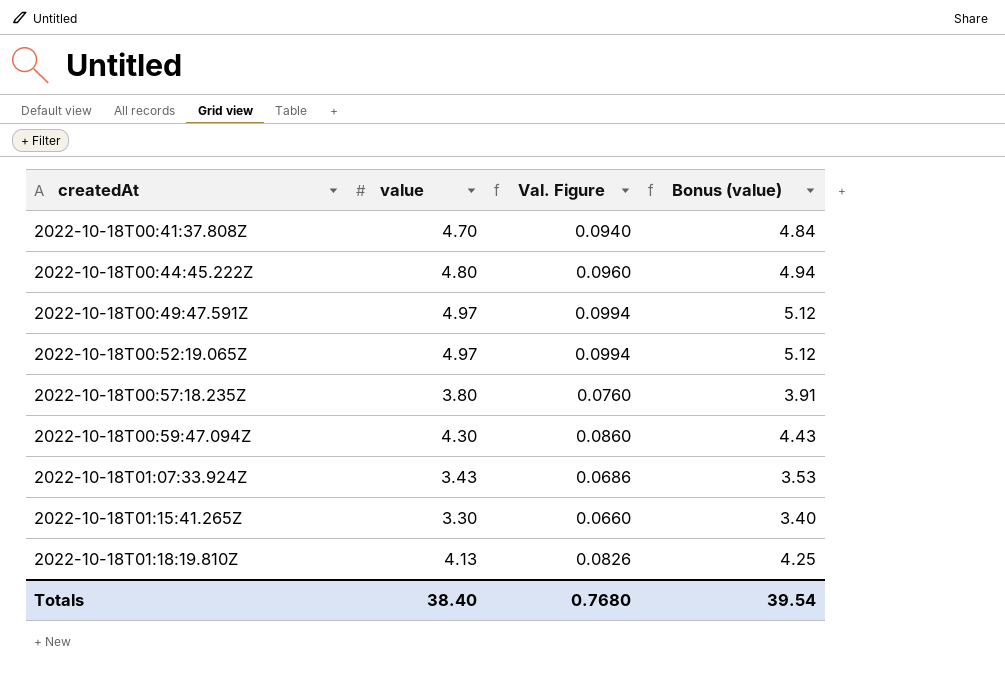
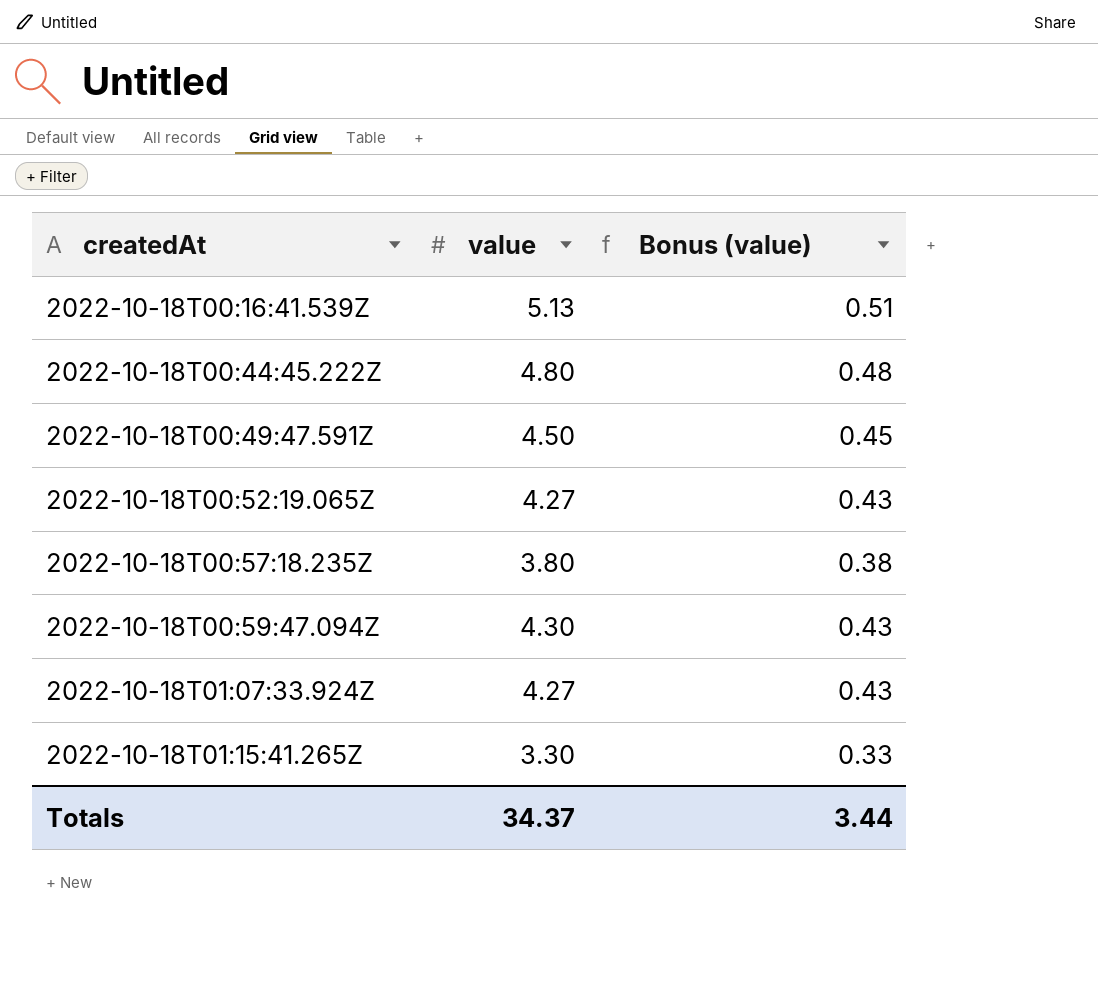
column Val. Figure | formula: [value] * 0.02 -> none
column Bonus (value) | formula: [value] * 1.03 -> [value] * 0.1
row 2022-10-18T00:41:37.808Z: 4.70 | 0.0940 | 4.84 -> none
row 2022-10-18T01:18:19.810Z: 4.13 | 0.0826 | 4.25 -> none
row 2022-10-18T00:16:41.539Z: none -> 5.13 | 0.51
2022-10-18T00:49:47.591Z | value: 4.97 -> 4.50
2022-10-18T00:52:19.065Z | value: 4.97 -> 4.27
2022-10-18T01:07:33.924Z | value: 3.43 -> 4.27
Totals | value: 38.40 -> 34.37
Totals | Bonus (value): 39.54 -> 3.44

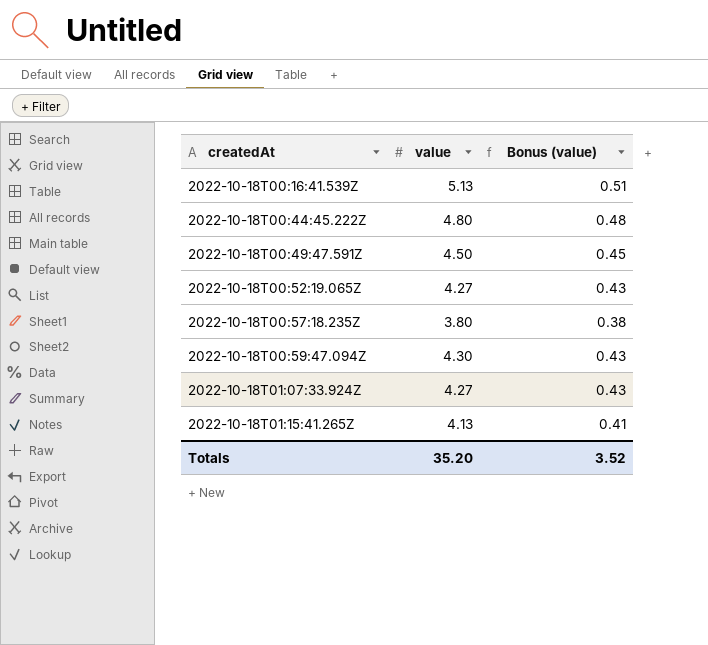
2022-10-18T01:15:41.265Z | value: 3.30 -> 4.13
2022-10-18T01:15:41.265Z | Bonus (value): 0.33 -> 0.41
Totals | value: 34.37 -> 35.20
Totals | Bonus (value): 3.44 -> 3.52

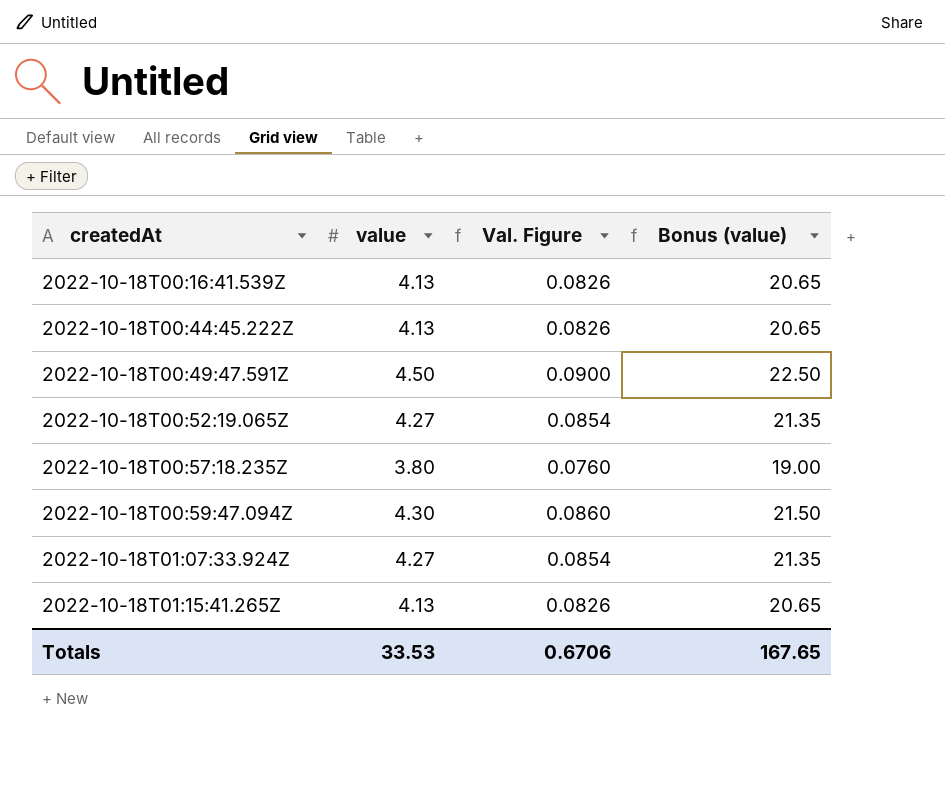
column Val. Figure | formula: none -> [value] * 0.02
column Bonus (value) | formula: [value] * 0.1 -> [value] * 5
2022-10-18T00:16:41.539Z | value: 5.13 -> 4.13
2022-10-18T00:44:45.222Z | value: 4.80 -> 4.13
Totals | value: 35.20 -> 33.53
Totals | Bonus (value): 3.52 -> 167.65

